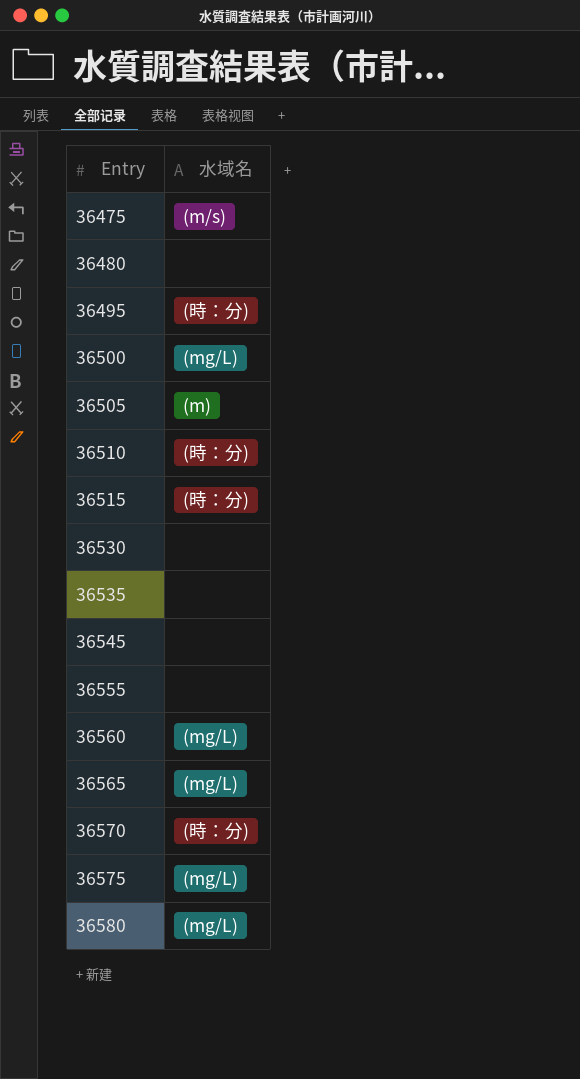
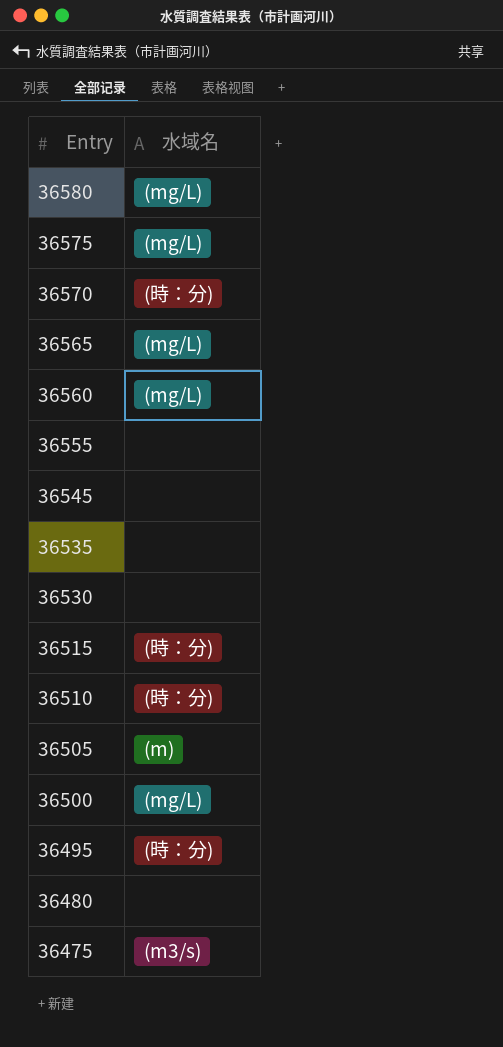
row order: Entry ascending -> Entry descending
36475 | 水域名: (m/s) -> (m3/s)

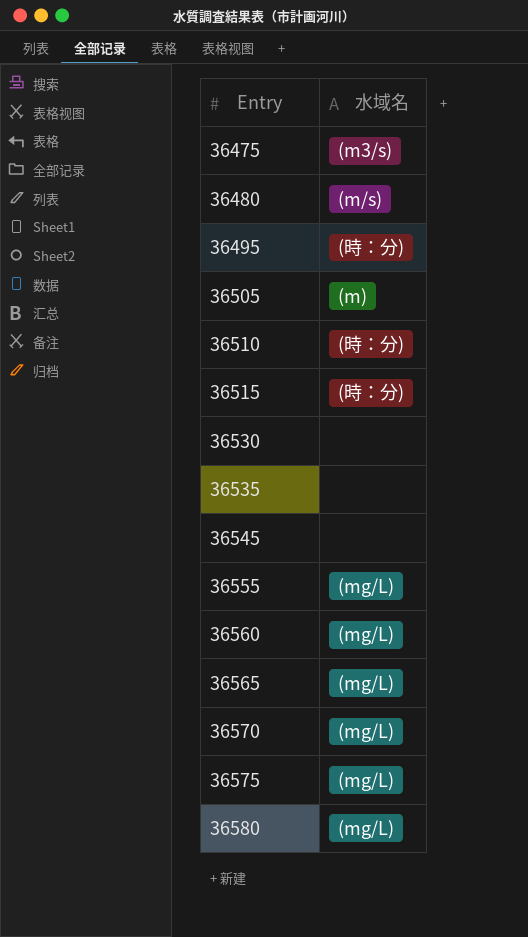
row order: Entry descending -> Entry ascending
row 36500: (mg/L) -> none
36480 | 水域名: none -> (m/s)
36555 | 水域名: none -> (mg/L)
36570 | 水域名: (時：分) -> (mg/L)

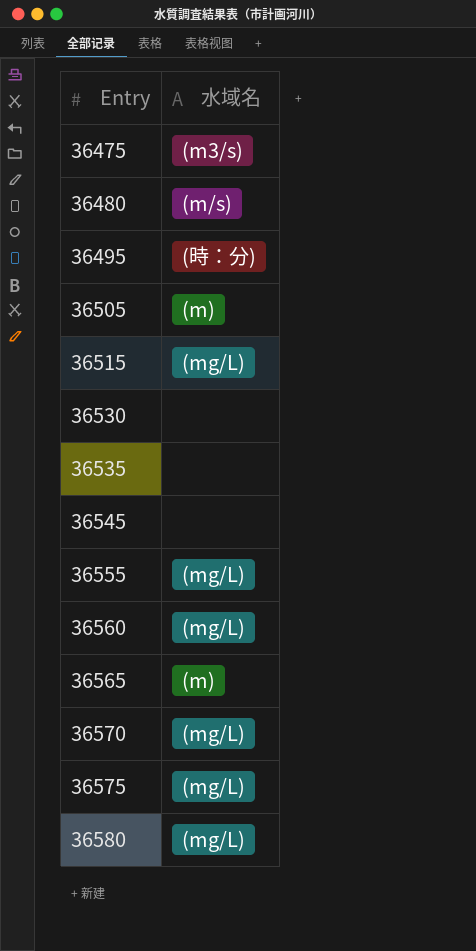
row 36510: (時：分) -> none
36515 | 水域名: (時：分) -> (mg/L)
36565 | 水域名: (mg/L) -> (m)

